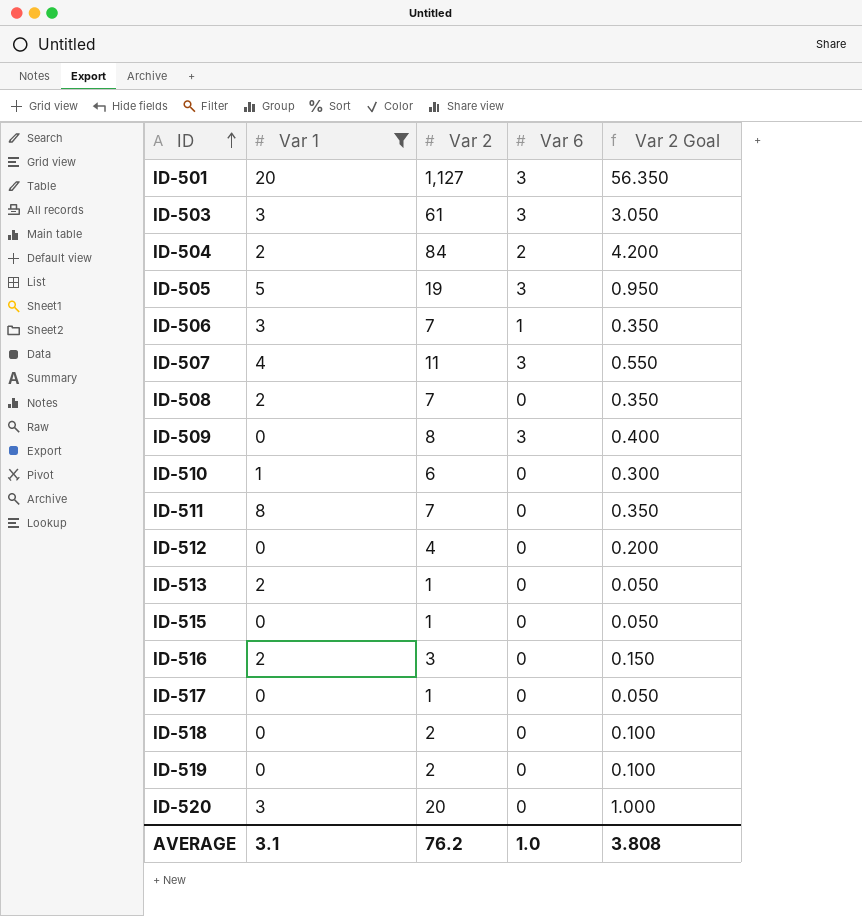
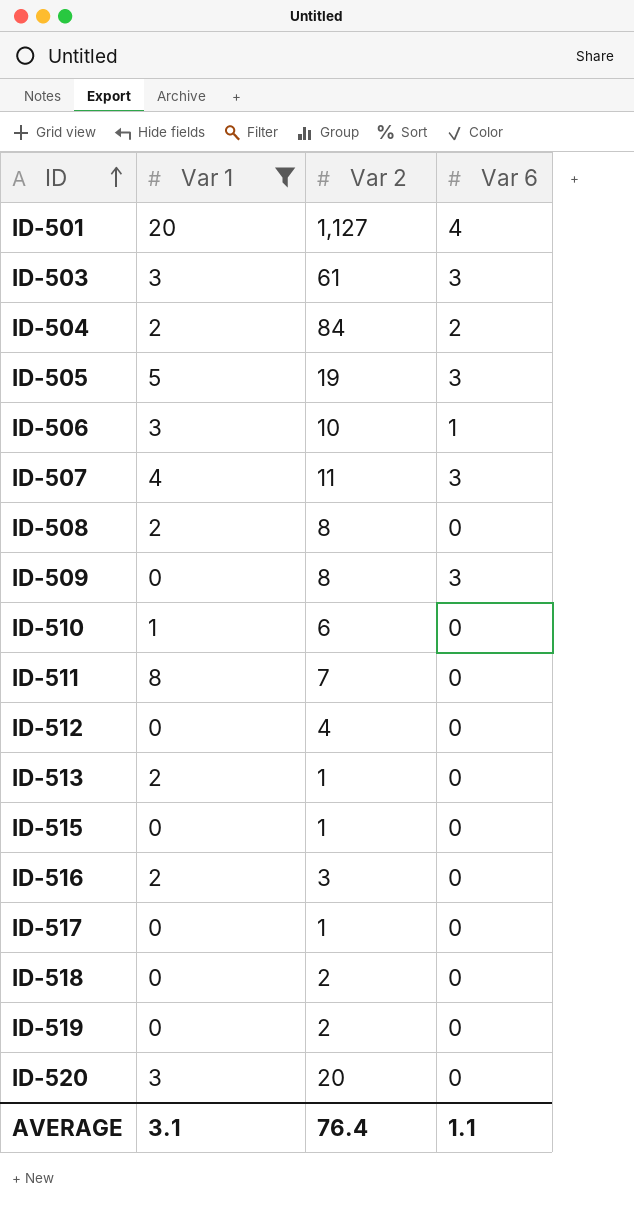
column Var 2 Goal | formula: [Var 2] * 0.05 -> none
ID-501 | Var 6: 3 -> 4
ID-506 | Var 2: 7 -> 10
ID-508 | Var 2: 7 -> 8
AVERAGE | Var 2: 76.2 -> 76.4
AVERAGE | Var 6: 1.0 -> 1.1

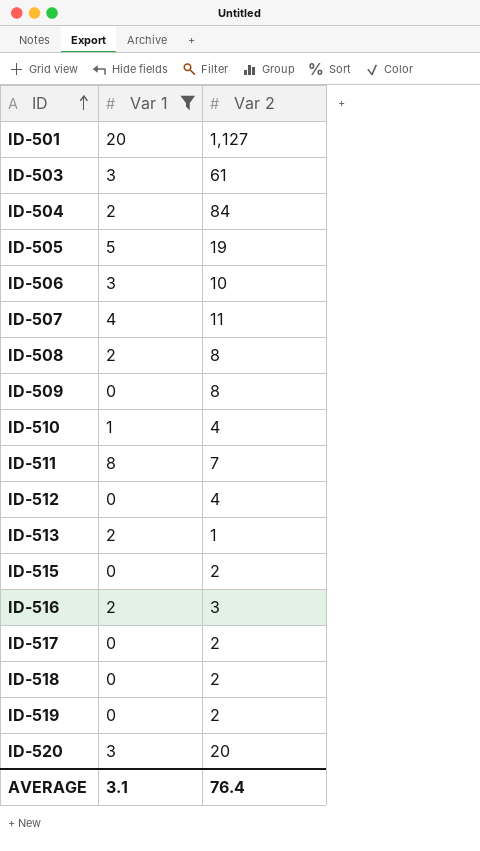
column Var 6 | position: 4 -> none
ID-510 | Var 2: 6 -> 4
ID-515 | Var 2: 1 -> 2
ID-517 | Var 2: 1 -> 2

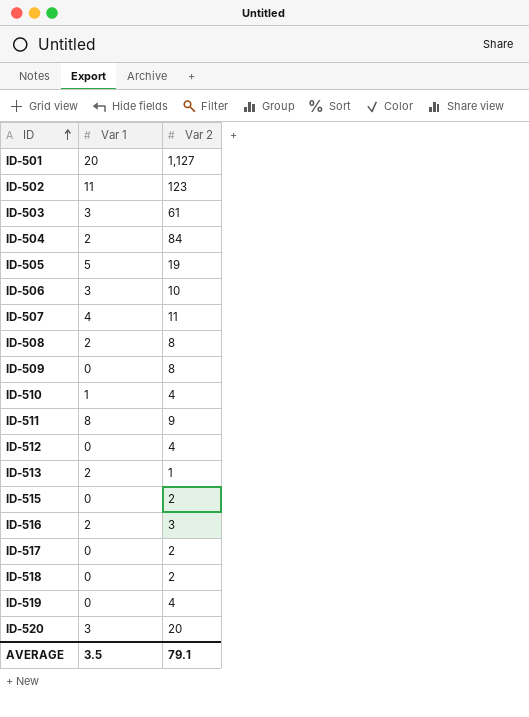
filter: Var 1 != 11 -> none
ID-511 | Var 2: 7 -> 9
ID-519 | Var 2: 2 -> 4
AVERAGE | Var 1: 3.1 -> 3.5
AVERAGE | Var 2: 76.4 -> 79.1

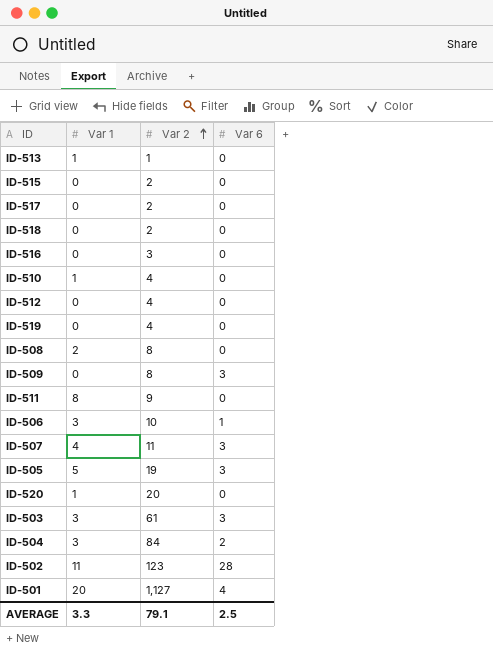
row order: ID ascending -> Var 2 ascending
column Var 6 | position: none -> 4
ID-513 | Var 1: 2 -> 1
ID-516 | Var 1: 2 -> 0
ID-520 | Var 1: 3 -> 1
ID-504 | Var 1: 2 -> 3
AVERAGE | Var 1: 3.5 -> 3.3

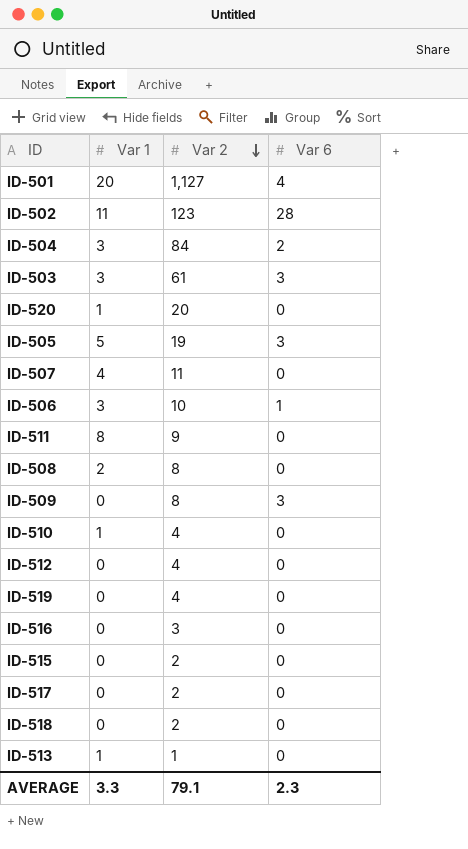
row order: Var 2 ascending -> Var 2 descending
ID-507 | Var 6: 3 -> 0
AVERAGE | Var 6: 2.5 -> 2.3

